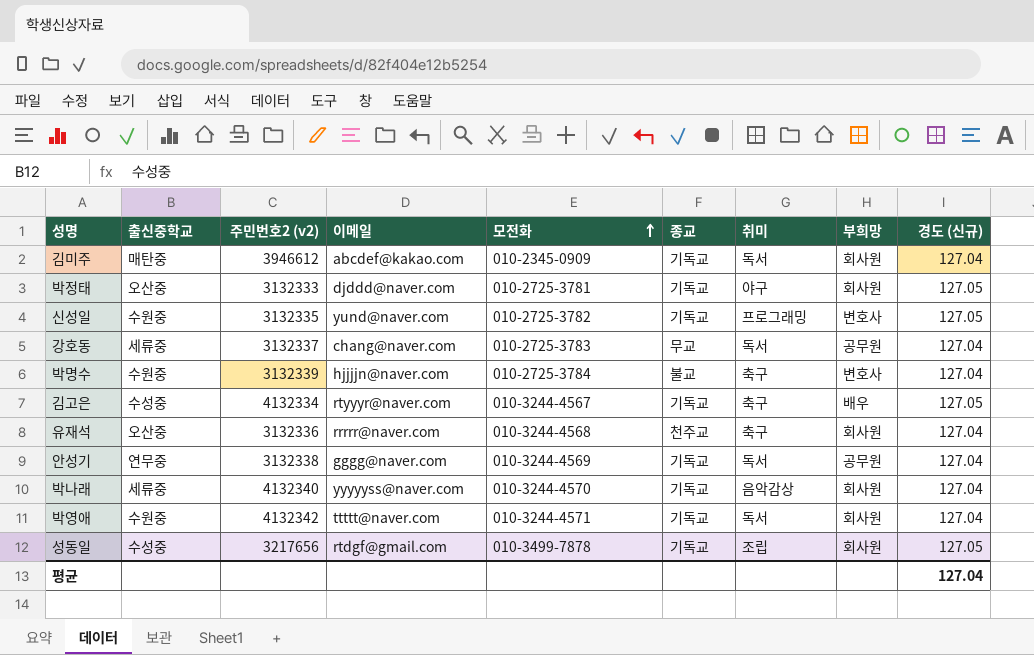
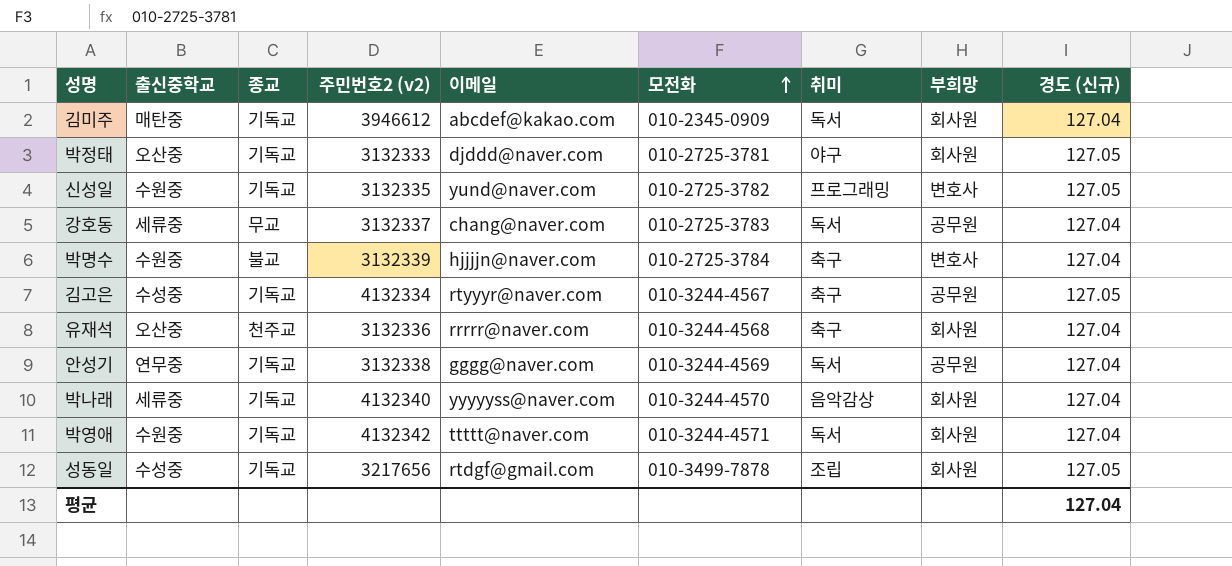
column 종교 | position: 6 -> 3
김고은 | 부희망: 배우 -> 공무원

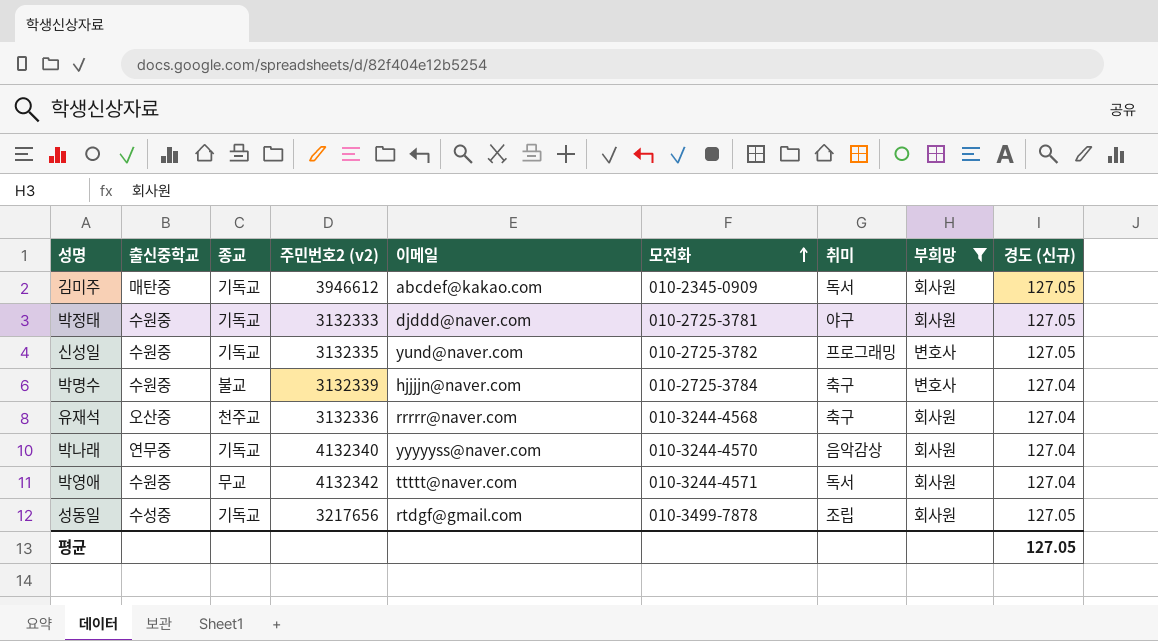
filter: none -> 부희망 != 공무원
김미주 | 경도 (신규): 127.04 -> 127.05
박정태 | 출신중학교: 오산중 -> 수원중
박나래 | 출신중학교: 세류중 -> 연무중
박영애 | 종교: 기독교 -> 무교
평균 | 경도 (신규): 127.04 -> 127.05

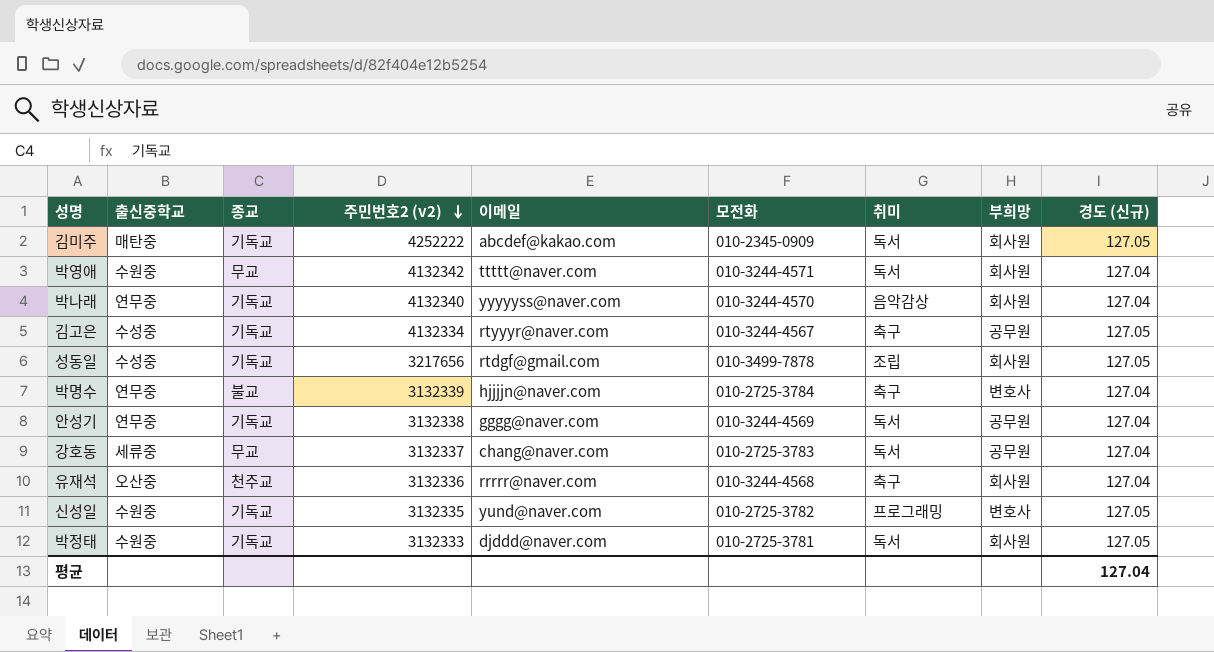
filter: 부희망 != 공무원 -> none
row order: 모전화 ascending -> 주민번호2 (v2) descending
김미주 | 주민번호2 (v2): 3946612 -> 4252222
박명수 | 출신중학교: 수원중 -> 연무중
박정태 | 취미: 야구 -> 독서
평균 | 경도 (신규): 127.05 -> 127.04

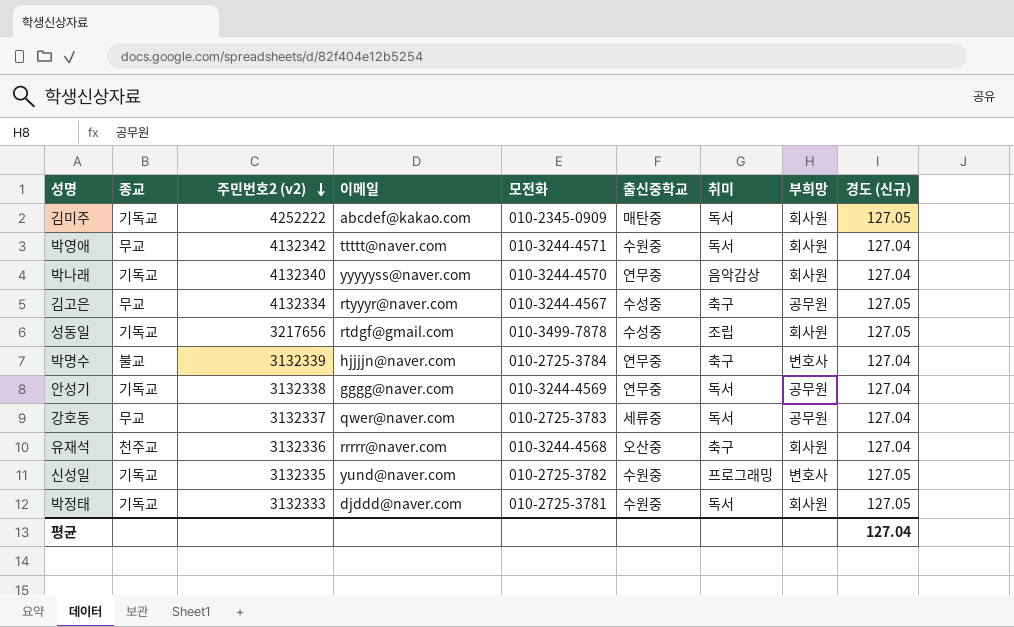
column 출신중학교 | position: 2 -> 6
김고은 | 종교: 기독교 -> 무교
강호동 | 이메일: chang@naver.com -> qwer@naver.com

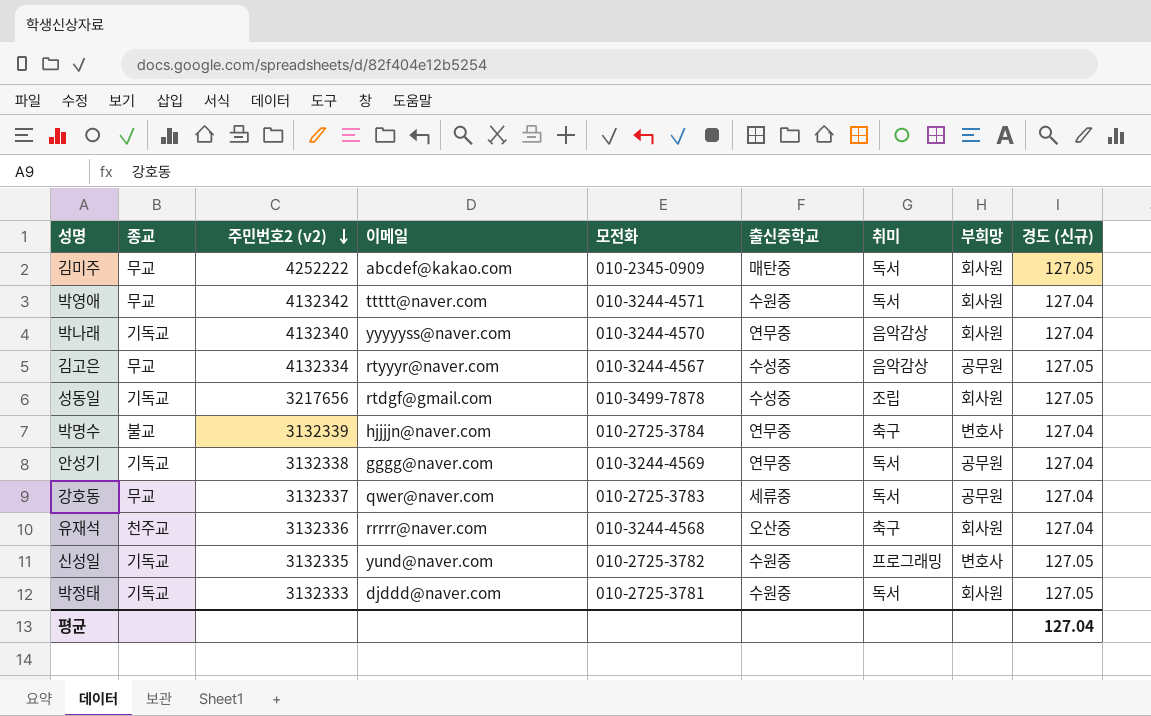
김미주 | 종교: 기독교 -> 무교
김고은 | 취미: 축구 -> 음악감상

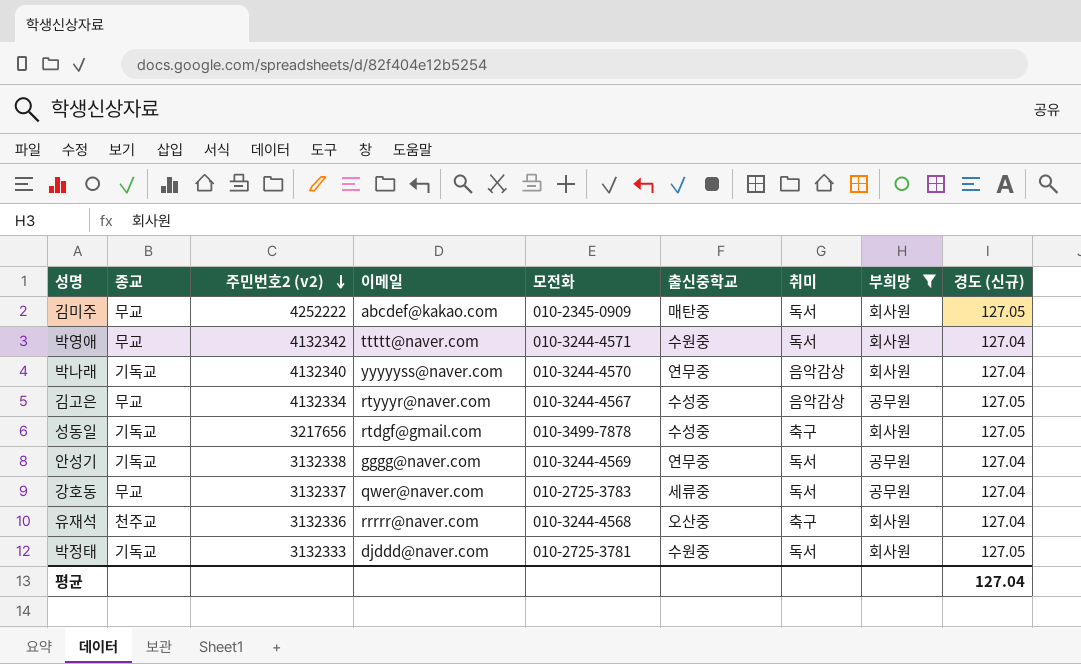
filter: none -> 부희망 != 변호사
성동일 | 취미: 조립 -> 축구

